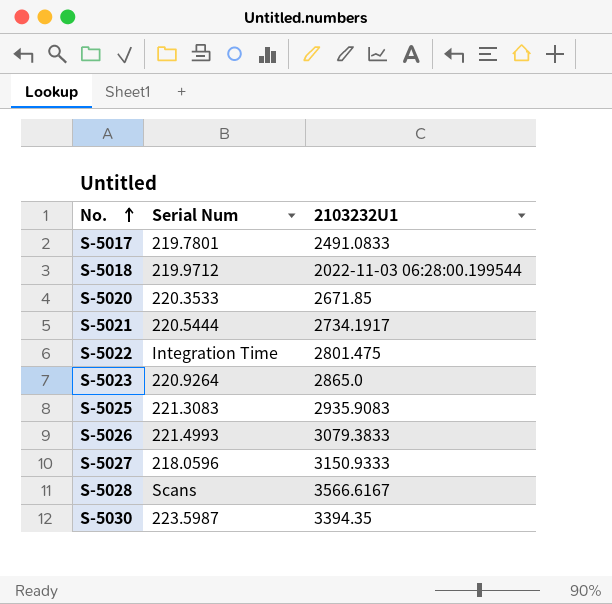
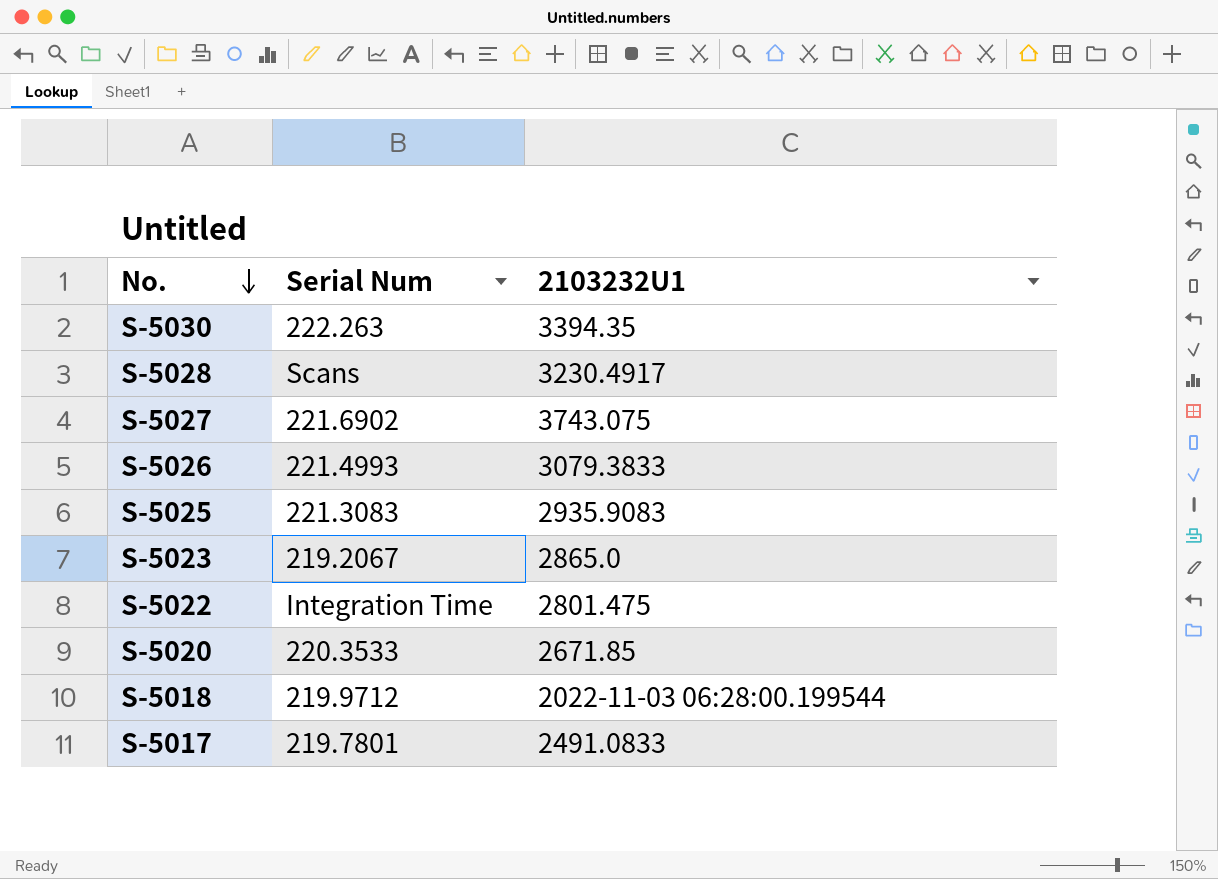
row order: No. ascending -> No. descending
row S-5021: 220.5444 | 2734.1917 -> none
S-5030 | Serial Num: 223.5987 -> 222.263
S-5028 | 2103232U1: 3566.6167 -> 3230.4917
S-5027 | Serial Num: 218.0596 -> 221.6902
S-5027 | 2103232U1: 3150.9333 -> 3743.075
S-5023 | Serial Num: 220.9264 -> 219.2067

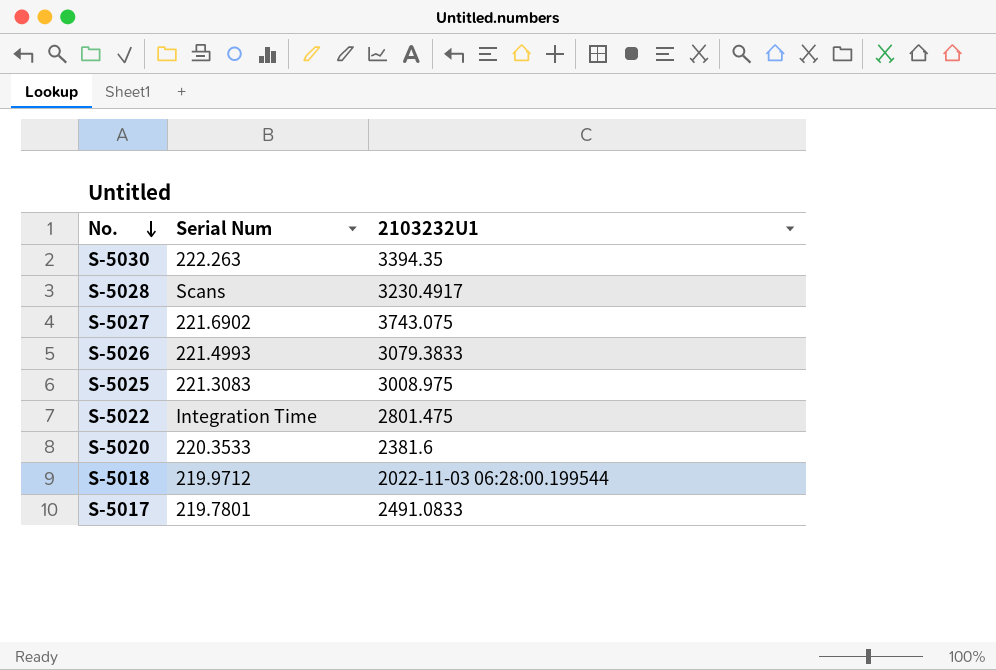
row S-5023: 219.2067 | 2865.0 -> none
S-5025 | 2103232U1: 2935.9083 -> 3008.975
S-5020 | 2103232U1: 2671.85 -> 2381.6

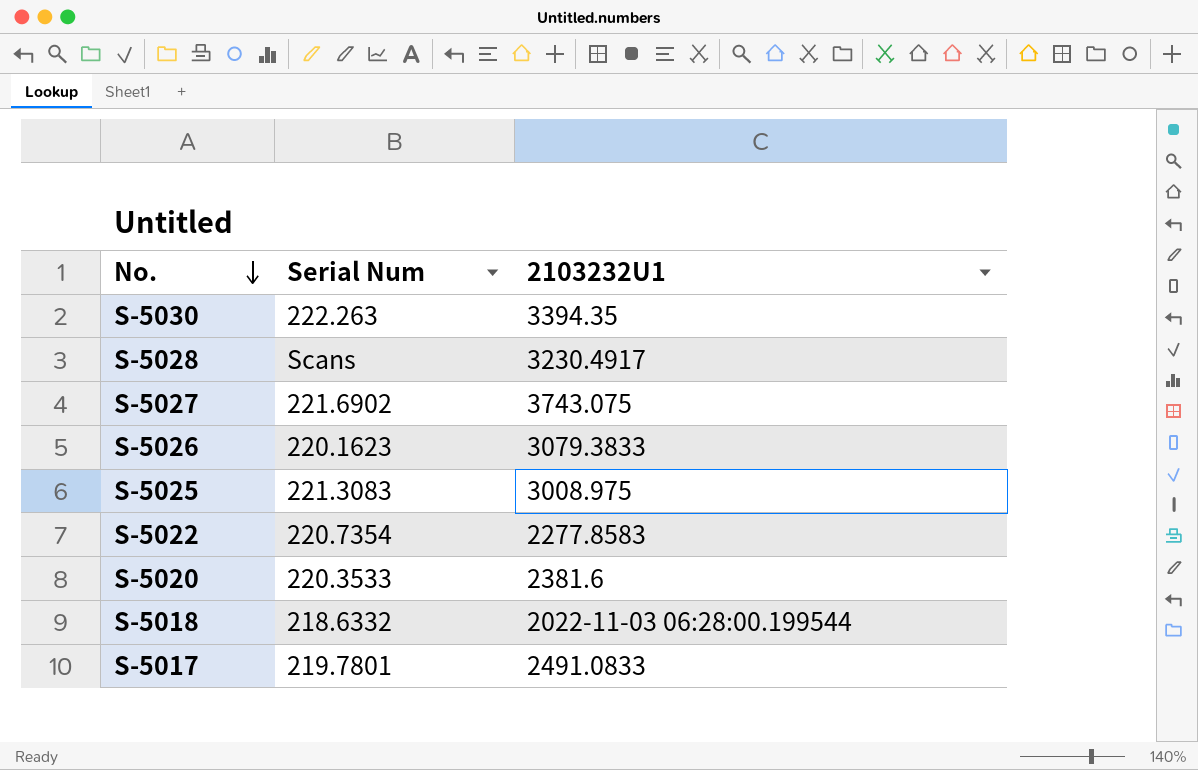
S-5026 | Serial Num: 221.4993 -> 220.1623
S-5022 | Serial Num: Integration Time -> 220.7354
S-5022 | 2103232U1: 2801.475 -> 2277.8583
S-5018 | Serial Num: 219.9712 -> 218.6332

